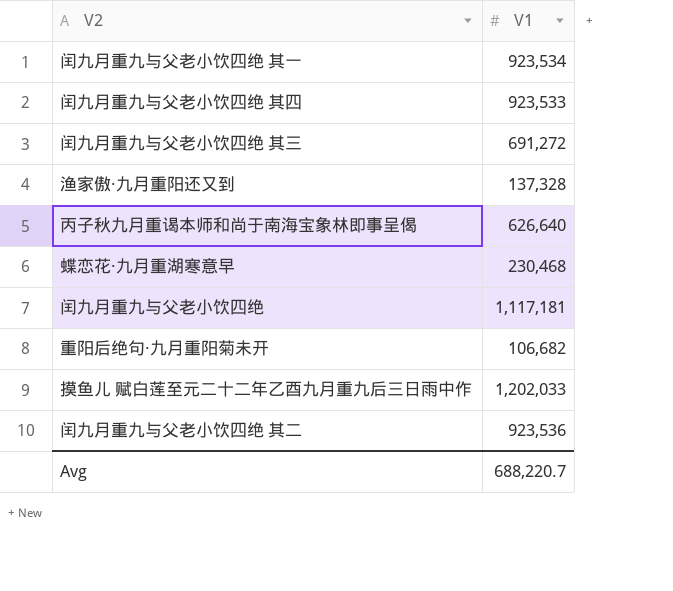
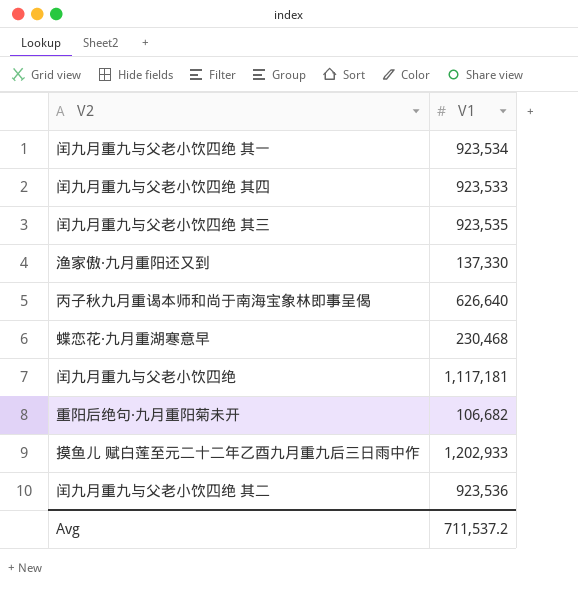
闰九月重九与父老小饮四绝 其三 | V1: 691,272 -> 923,535
渔家傲·九月重阳还又到 | V1: 137,328 -> 137,330
摸鱼儿 赋白莲至元二十二年乙酉九月重九后三日雨中作 | V1: 1,202,033 -> 1,202,933
Avg | V1: 688,220.7 -> 711,537.2

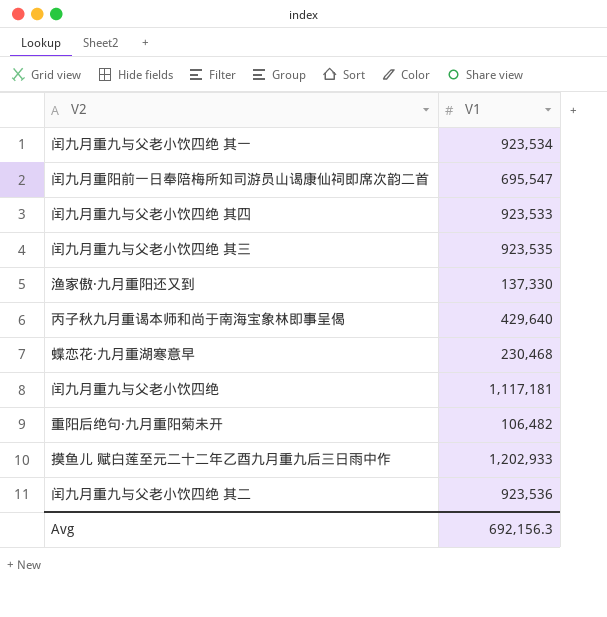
row 闰九月重阳前一日奉陪梅所知司游员山谒康仙祠即席次韵二首: none -> 695,547
丙子秋九月重谒本师和尚于南海宝象林即事呈偈 | V1: 626,640 -> 429,640
重阳后绝句·九月重阳菊未开 | V1: 106,682 -> 106,482
Avg | V1: 711,537.2 -> 692,156.3

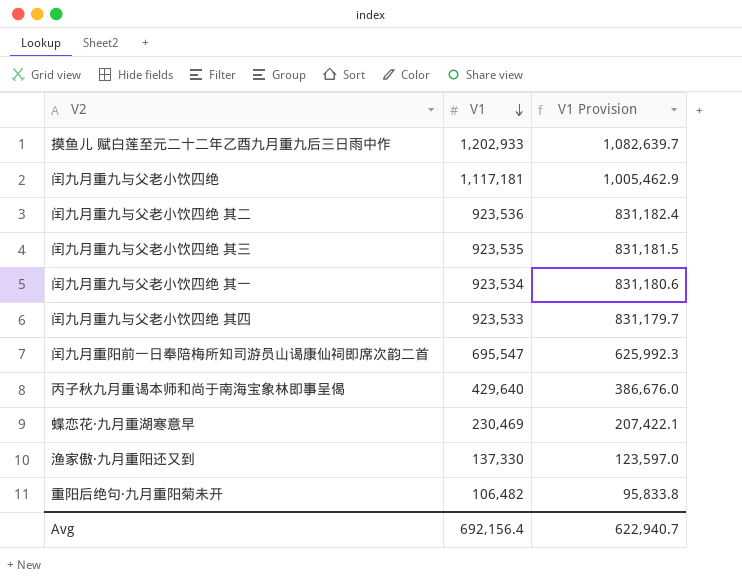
row order: none -> V1 descending
column V1 Provision | formula: none -> [V1] * 0.9
蝶恋花·九月重湖寒意早 | V1: 230,468 -> 230,469
Avg | V1: 692,156.3 -> 692,156.4

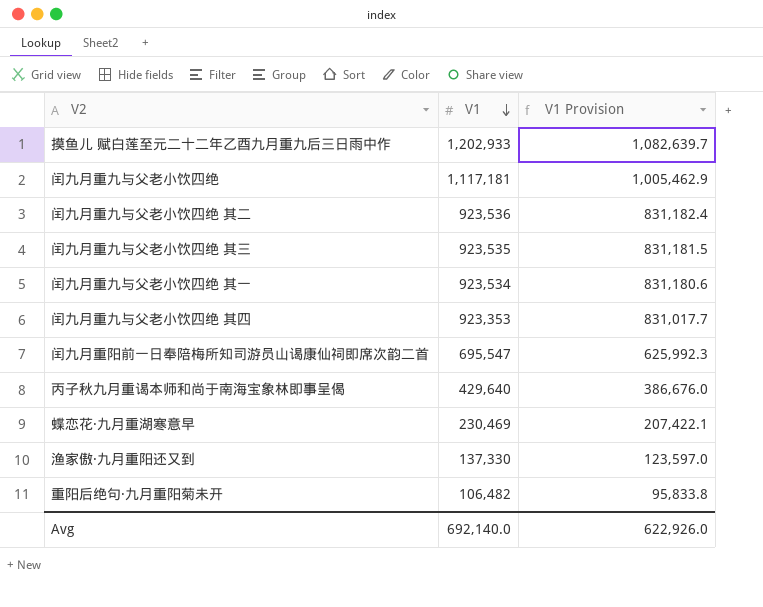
闰九月重九与父老小饮四绝 其四 | V1: 923,533 -> 923,353
闰九月重九与父老小饮四绝 其四 | V1 Provision: 831,179.7 -> 831,017.7
Avg | V1: 692,156.4 -> 692,140.0
Avg | V1 Provision: 622,940.7 -> 622,926.0

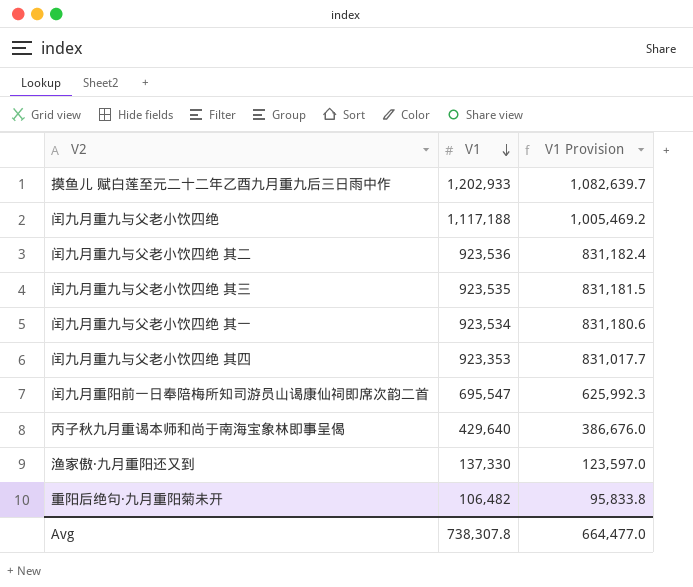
row 蝶恋花·九月重湖寒意早: 230,469 | 207,422.1 -> none
闰九月重九与父老小饮四绝 | V1: 1,117,181 -> 1,117,188
闰九月重九与父老小饮四绝 | V1 Provision: 1,005,462.9 -> 1,005,469.2
Avg | V1: 692,140.0 -> 738,307.8
Avg | V1 Provision: 622,926.0 -> 664,477.0

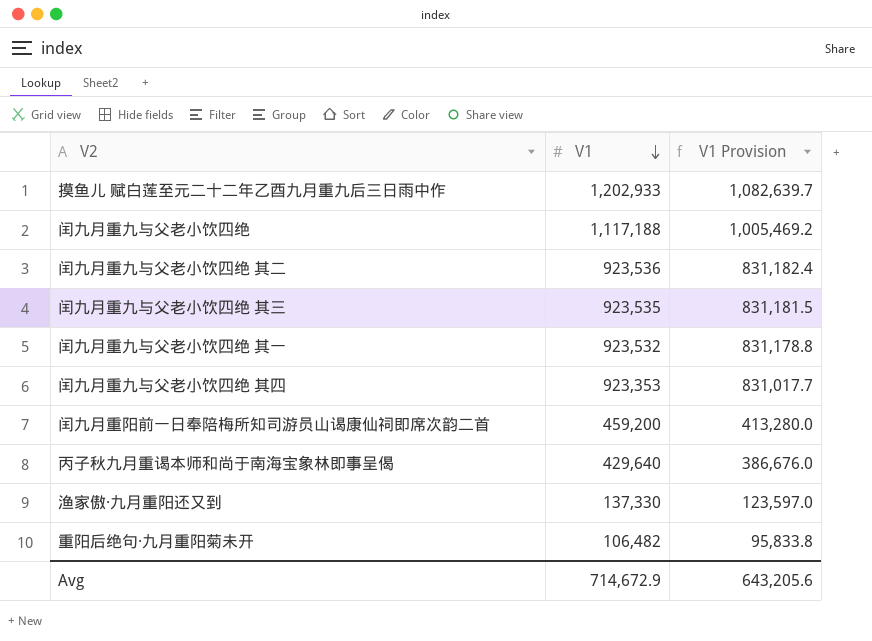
闰九月重九与父老小饮四绝 其一 | V1: 923,534 -> 923,532
闰九月重九与父老小饮四绝 其一 | V1 Provision: 831,180.6 -> 831,178.8
闰九月重阳前一日奉陪梅所知司游员山谒康仙祠即席次韵二首 | V1: 695,547 -> 459,200
闰九月重阳前一日奉陪梅所知司游员山谒康仙祠即席次韵二首 | V1 Provision: 625,992.3 -> 413,280.0
Avg | V1: 738,307.8 -> 714,672.9
Avg | V1 Provision: 664,477.0 -> 643,205.6

